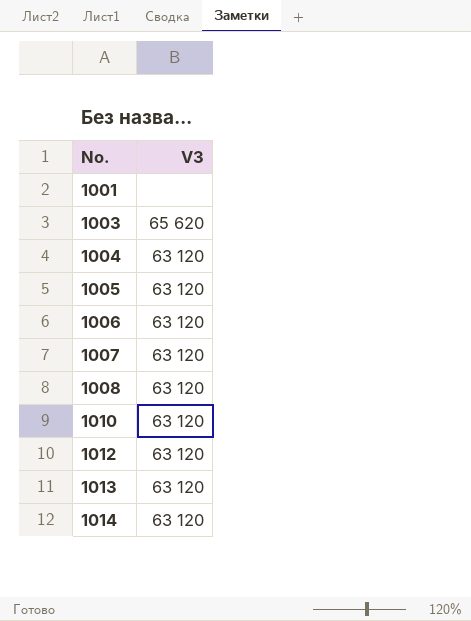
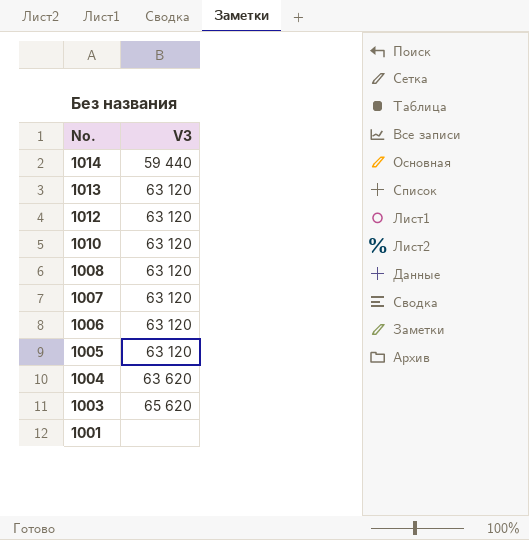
row order: No. ascending -> No. descending
1014 | V3: 63 120 -> 59 440
1004 | V3: 63 120 -> 63 620

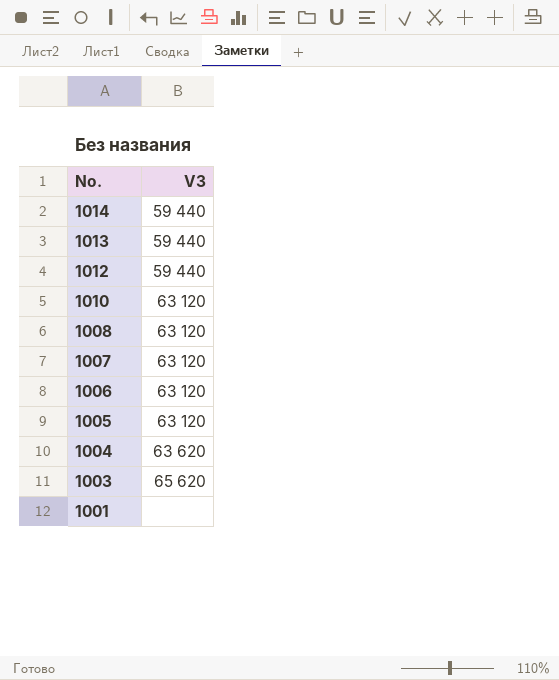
1013 | V3: 63 120 -> 59 440
1012 | V3: 63 120 -> 59 440

